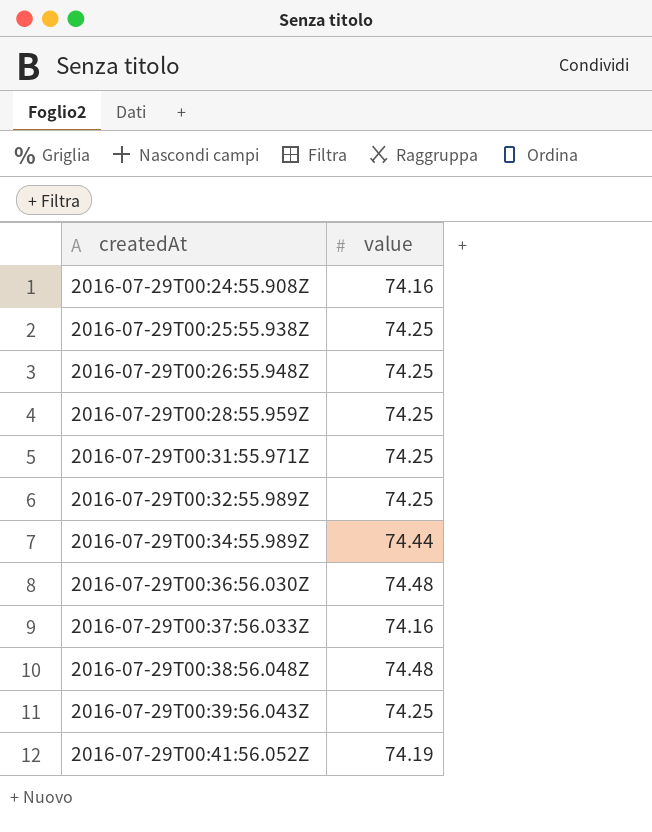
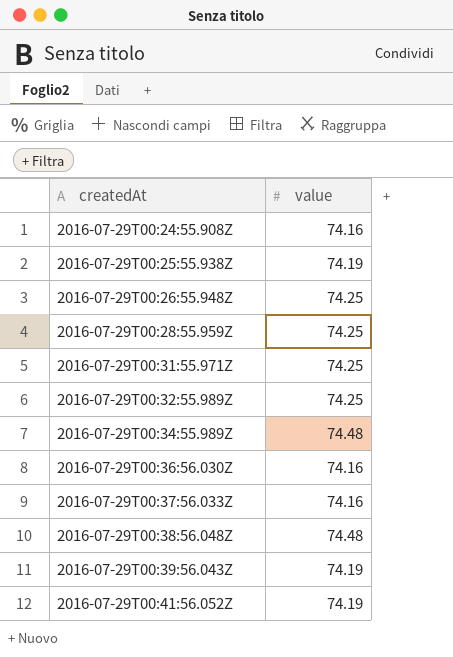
2016-07-29T00:25:55.938Z | value: 74.25 -> 74.19
2016-07-29T00:34:55.989Z | value: 74.44 -> 74.48
2016-07-29T00:36:56.030Z | value: 74.48 -> 74.16
2016-07-29T00:39:56.043Z | value: 74.25 -> 74.19

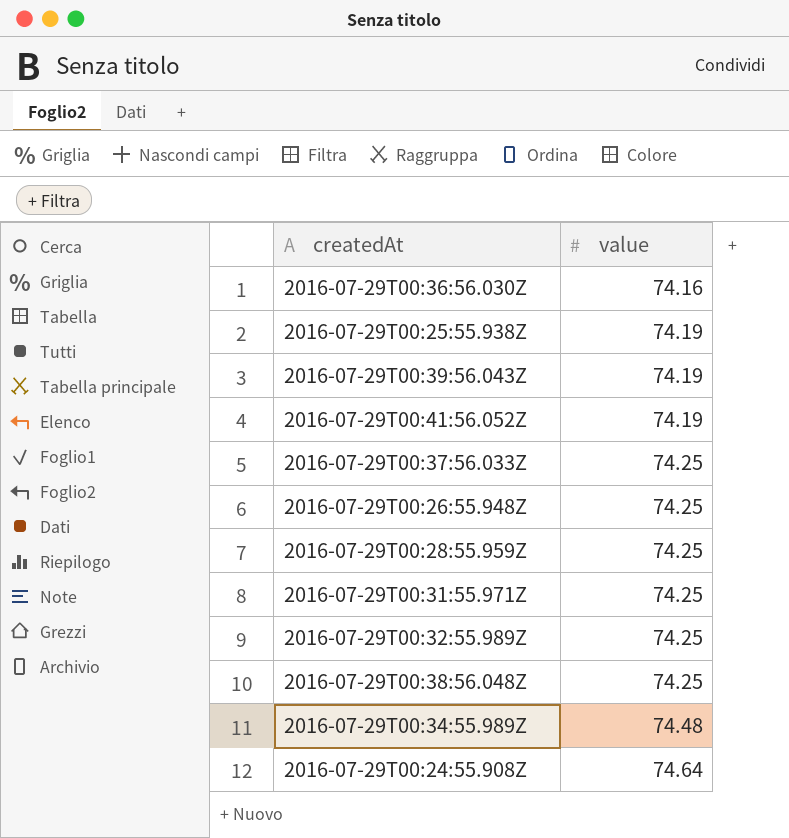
row order: createdAt ascending -> value ascending
2016-07-29T00:37:56.033Z | value: 74.16 -> 74.25
2016-07-29T00:38:56.048Z | value: 74.48 -> 74.25
2016-07-29T00:24:55.908Z | value: 74.16 -> 74.64

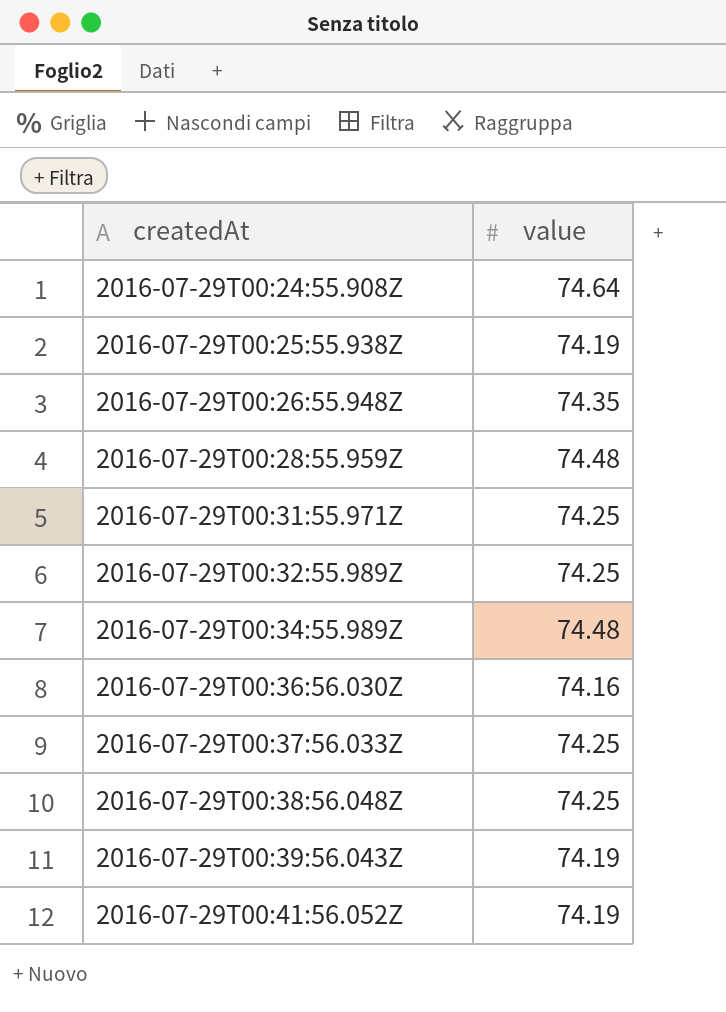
row order: value ascending -> createdAt ascending
2016-07-29T00:26:55.948Z | value: 74.25 -> 74.35
2016-07-29T00:28:55.959Z | value: 74.25 -> 74.48

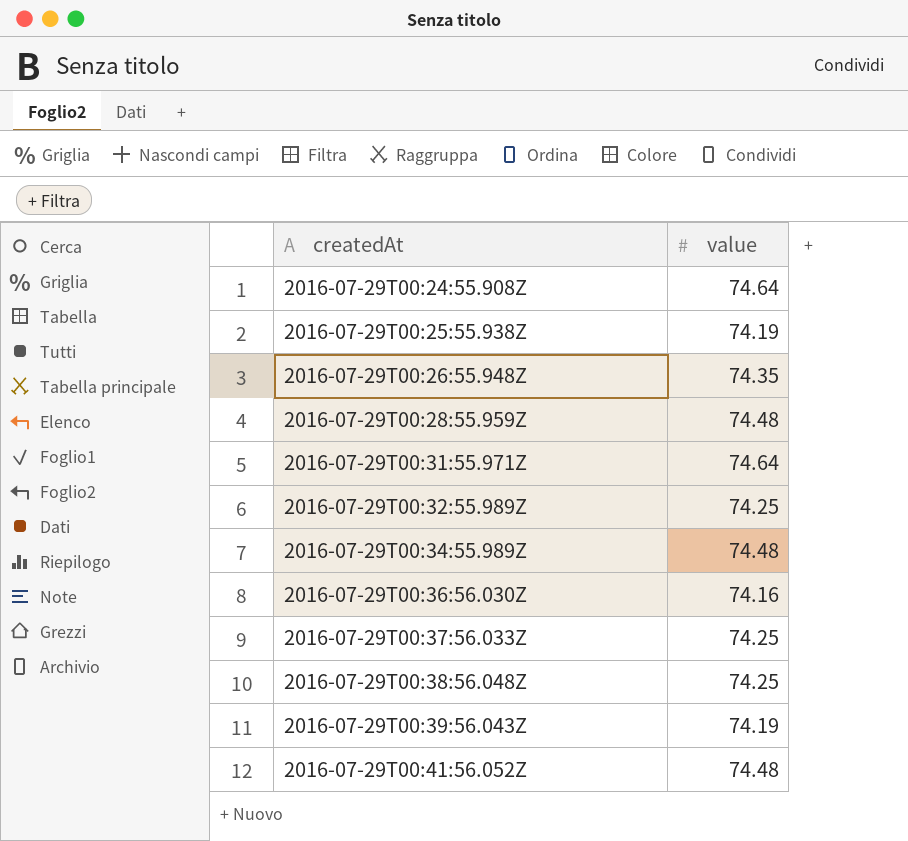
2016-07-29T00:31:55.971Z | value: 74.25 -> 74.64
2016-07-29T00:41:56.052Z | value: 74.19 -> 74.48

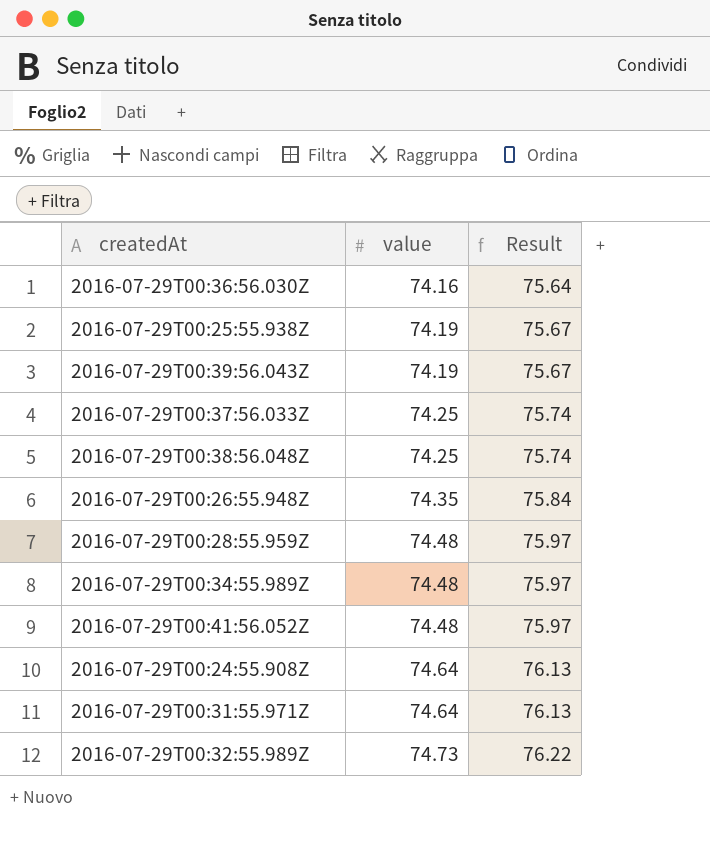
row order: createdAt ascending -> value ascending
column Result | formula: none -> [value] * 1.02
2016-07-29T00:32:55.989Z | value: 74.25 -> 74.73

